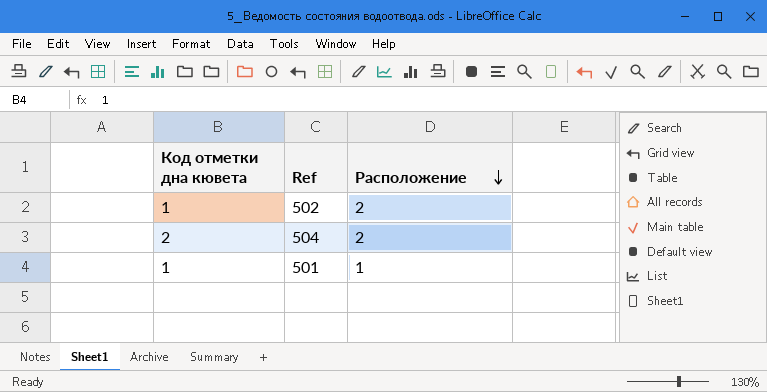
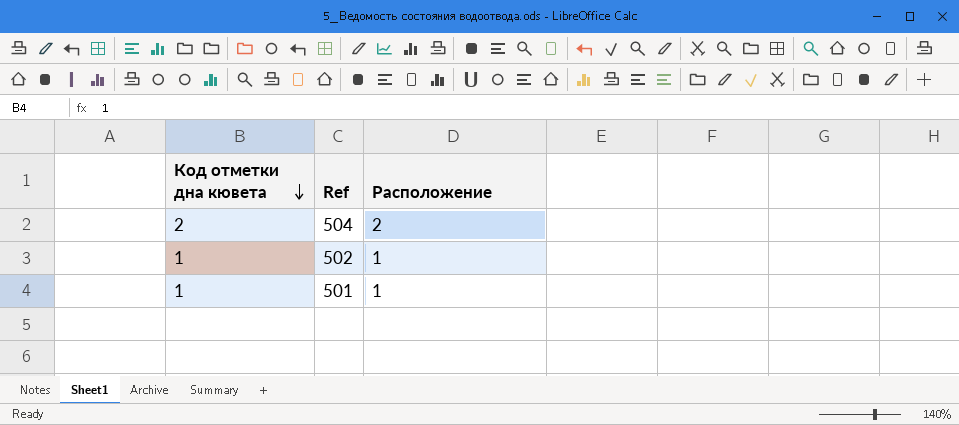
row order: Расположение descending -> Код отметки дна кювета descending
502 | Расположение: 2 -> 1

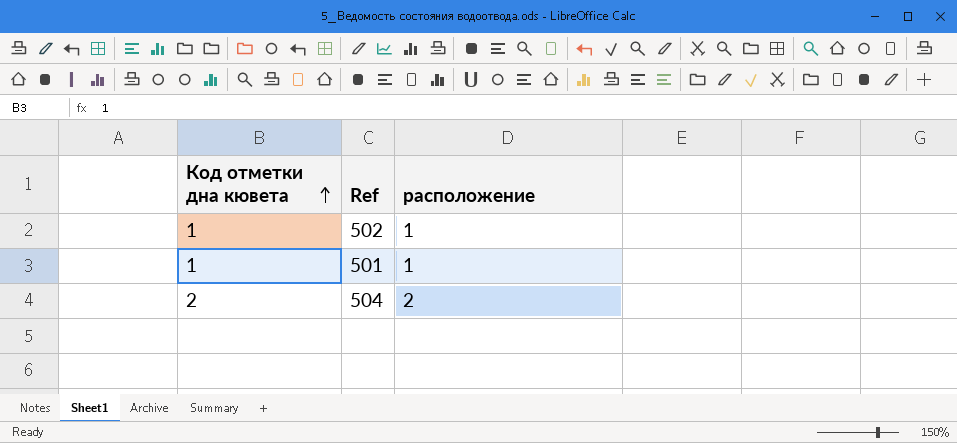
row order: Код отметки дна кювета descending -> Код отметки дна кювета ascending
column name: Расположение -> расположение

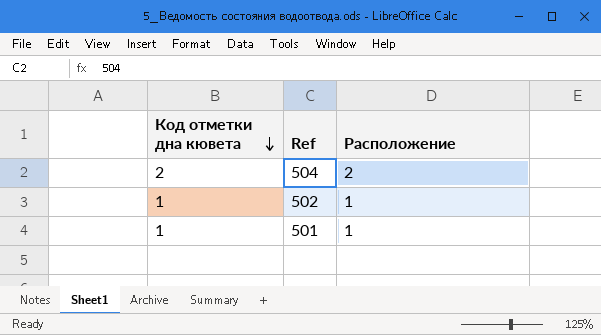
row order: Код отметки дна кювета ascending -> Код отметки дна кювета descending
column name: расположение -> Расположение

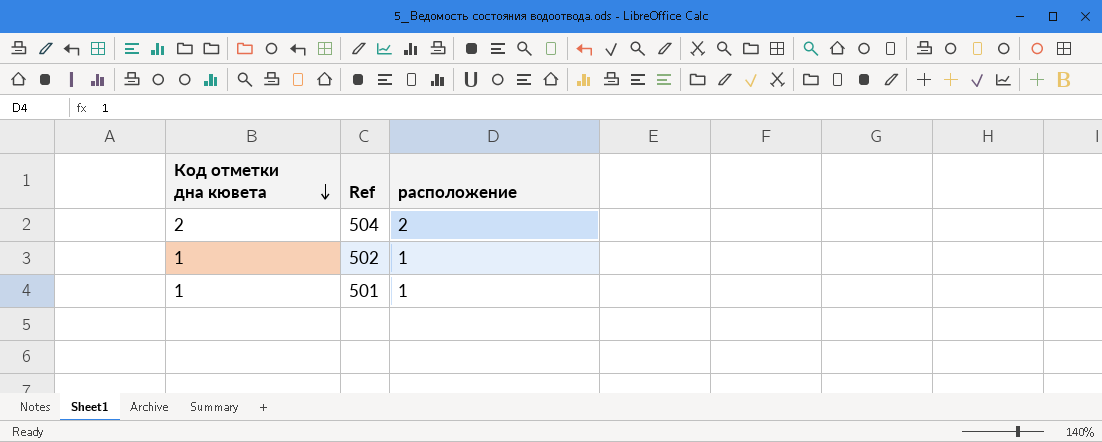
column name: Расположение -> расположение

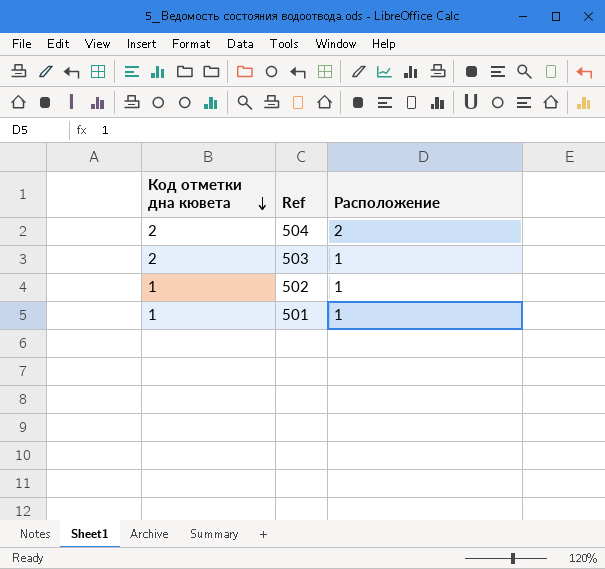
column name: расположение -> Расположение
row 503: none -> 2 | 1

